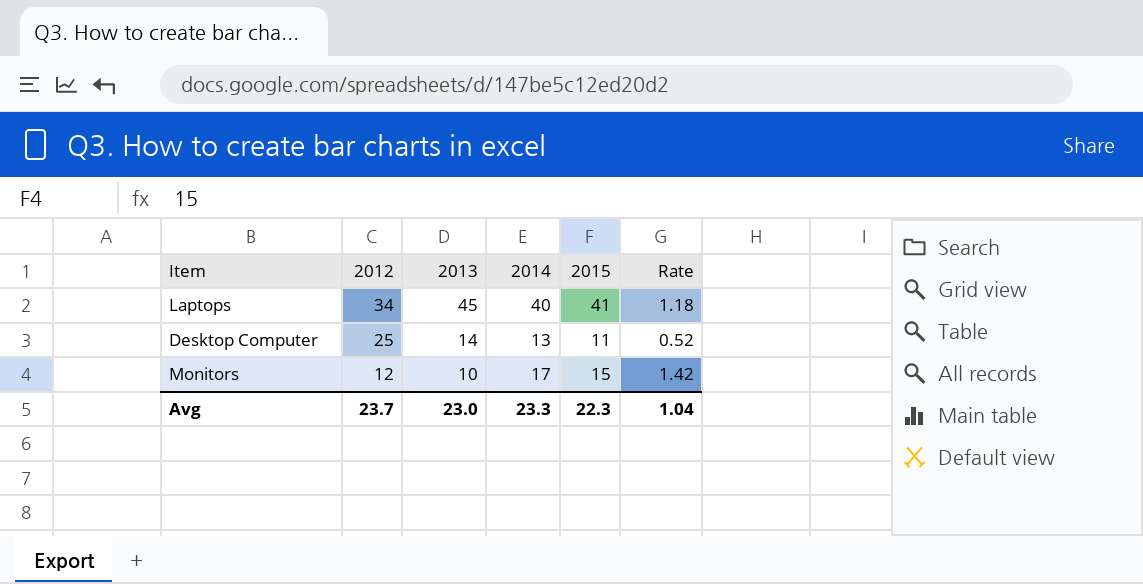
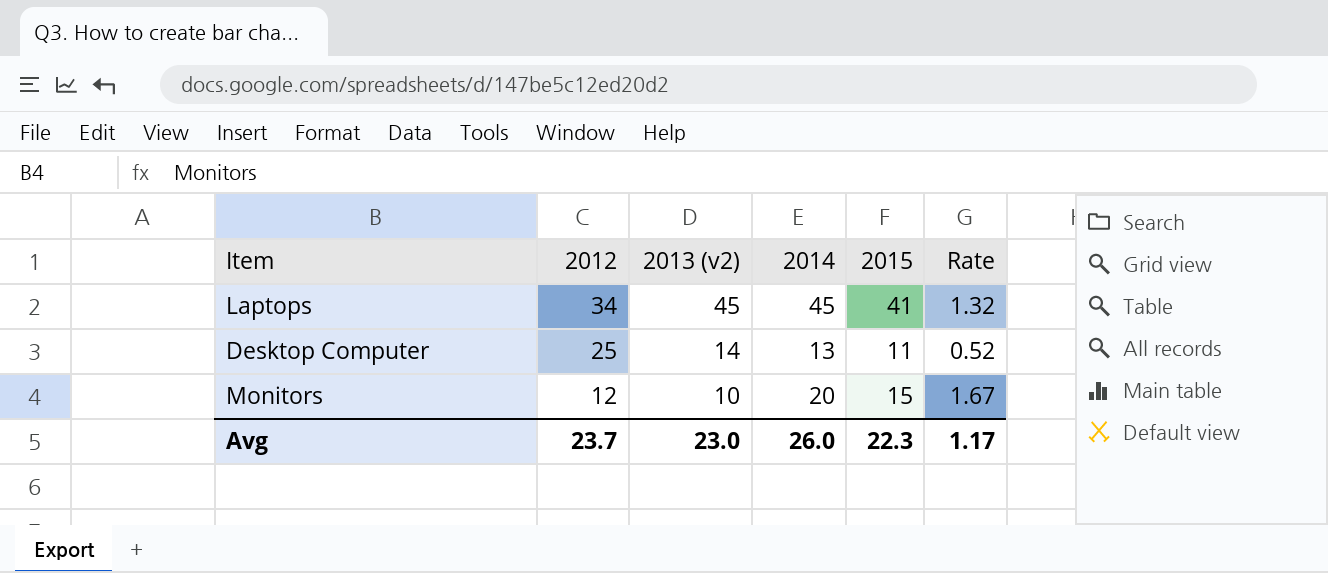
column name: 2013 -> 2013 (v2)
Laptops | 2014: 40 -> 45
Laptops | Rate: 1.18 -> 1.32
Monitors | 2014: 17 -> 20
Monitors | Rate: 1.42 -> 1.67
Avg | 2014: 23.3 -> 26.0
Avg | Rate: 1.04 -> 1.17

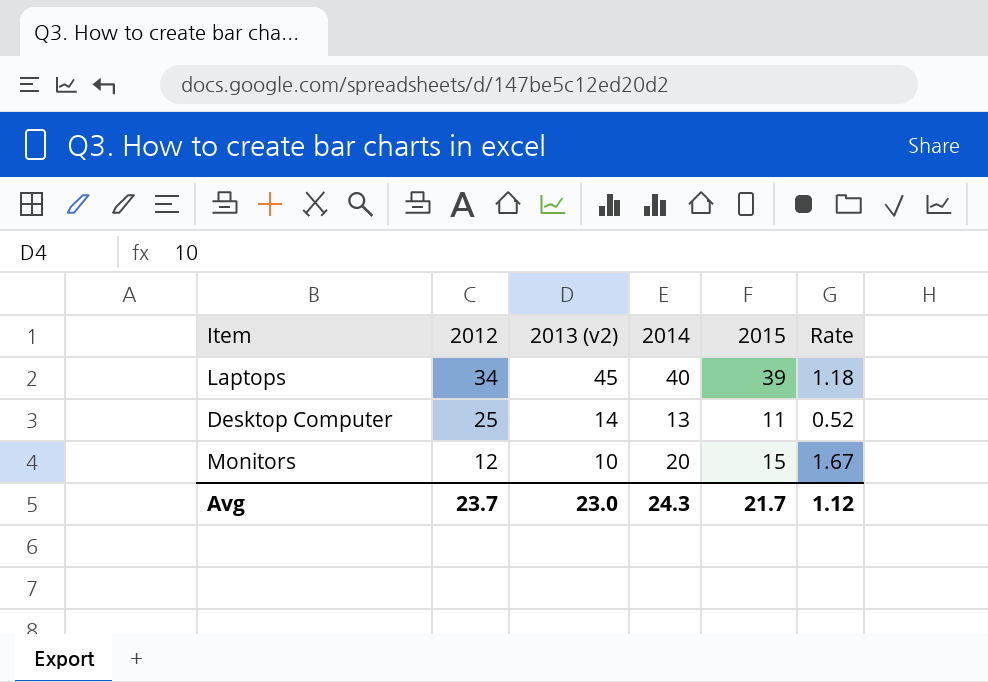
Laptops | 2014: 45 -> 40
Laptops | 2015: 41 -> 39
Laptops | Rate: 1.32 -> 1.18
Avg | 2014: 26.0 -> 24.3
Avg | 2015: 22.3 -> 21.7
Avg | Rate: 1.17 -> 1.12

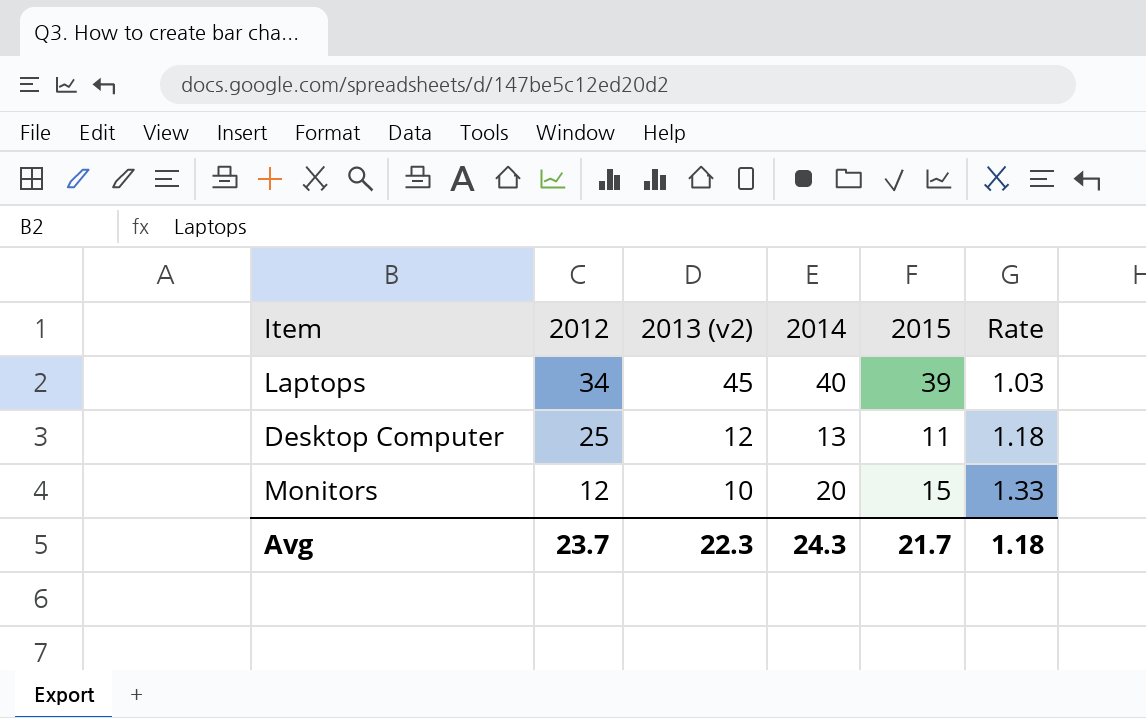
column Rate | formula: [2014] / [2012] -> [2014] / [2015]
Desktop Computer | 2013 (v2): 14 -> 12
Avg | 2013 (v2): 23.0 -> 22.3
Avg | Rate: 1.12 -> 1.18

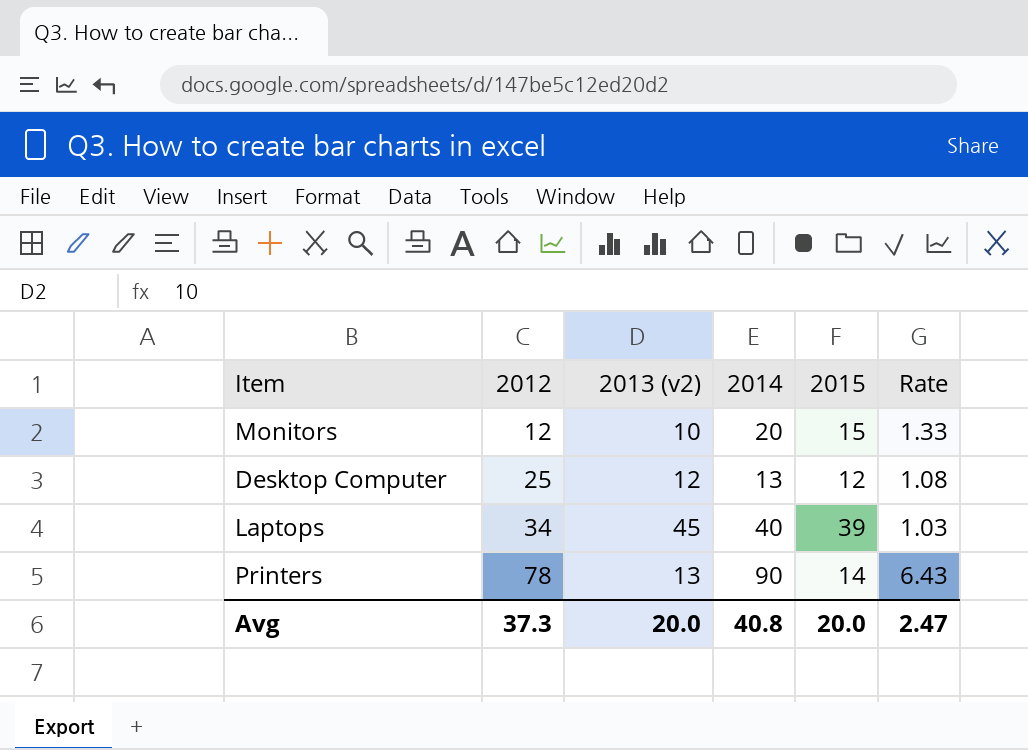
row order: 2012 descending -> 2012 ascending
Desktop Computer | 2015: 11 -> 12
Desktop Computer | Rate: 1.18 -> 1.08
row Printers: none -> 78 | 13 | 90 | 14 | 6.43
Avg | 2012: 23.7 -> 37.3
Avg | 2013 (v2): 22.3 -> 20.0
Avg | 2014: 24.3 -> 40.8
Avg | 2015: 21.7 -> 20.0
Avg | Rate: 1.18 -> 2.47

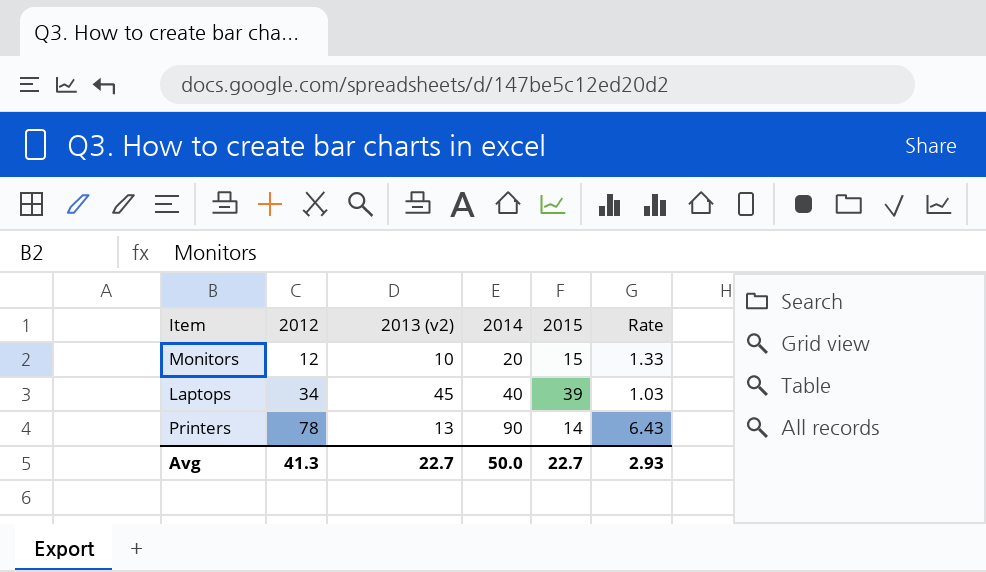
row Desktop Computer: 25 | 12 | 13 | 12 | 1.08 -> none
Avg | 2012: 37.3 -> 41.3
Avg | 2013 (v2): 20.0 -> 22.7
Avg | 2014: 40.8 -> 50.0
Avg | 2015: 20.0 -> 22.7
Avg | Rate: 2.47 -> 2.93

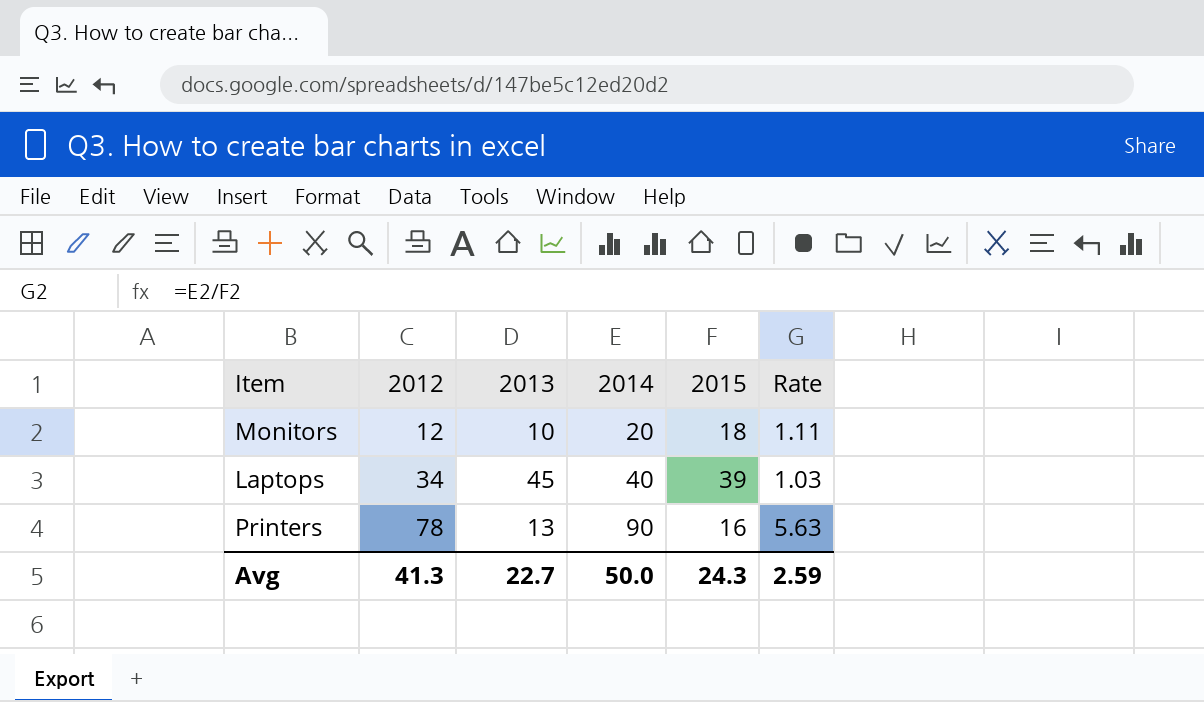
column name: 2013 (v2) -> 2013
Monitors | 2015: 15 -> 18
Monitors | Rate: 1.33 -> 1.11
Printers | 2015: 14 -> 16
Printers | Rate: 6.43 -> 5.63
Avg | 2015: 22.7 -> 24.3
Avg | Rate: 2.93 -> 2.59

